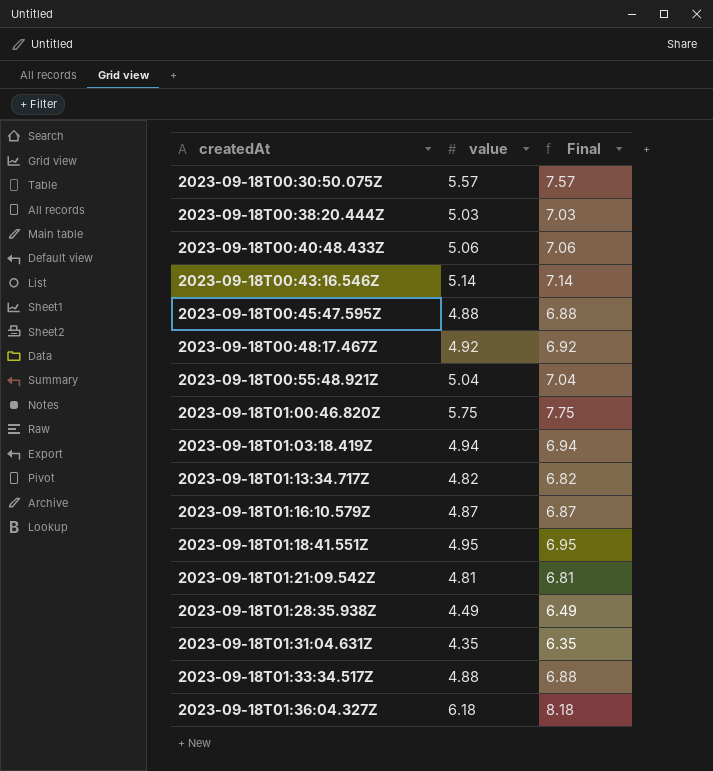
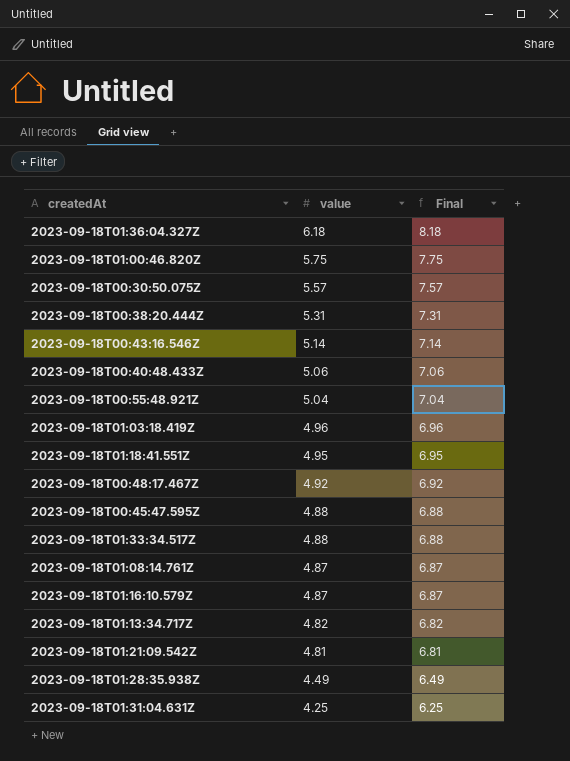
row order: createdAt ascending -> value descending
2023-09-18T00:38:20.444Z | value: 5.03 -> 5.31
2023-09-18T00:38:20.444Z | Final: 7.03 -> 7.31
2023-09-18T01:03:18.419Z | value: 4.94 -> 4.96
2023-09-18T01:03:18.419Z | Final: 6.94 -> 6.96
row 2023-09-18T01:08:14.761Z: none -> 4.87 | 6.87
2023-09-18T01:31:04.631Z | value: 4.35 -> 4.25
2023-09-18T01:31:04.631Z | Final: 6.35 -> 6.25

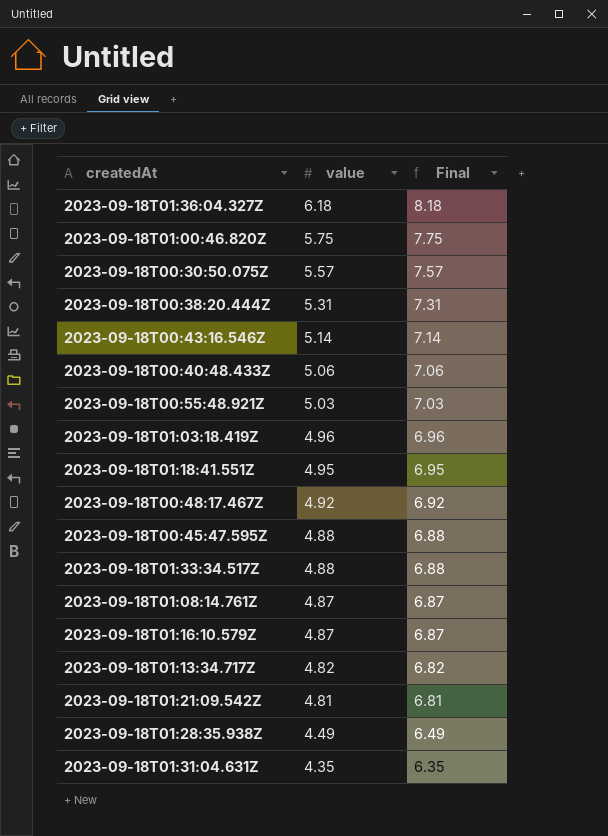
2023-09-18T00:55:48.921Z | value: 5.04 -> 5.03
2023-09-18T00:55:48.921Z | Final: 7.04 -> 7.03
2023-09-18T01:31:04.631Z | value: 4.25 -> 4.35
2023-09-18T01:31:04.631Z | Final: 6.25 -> 6.35

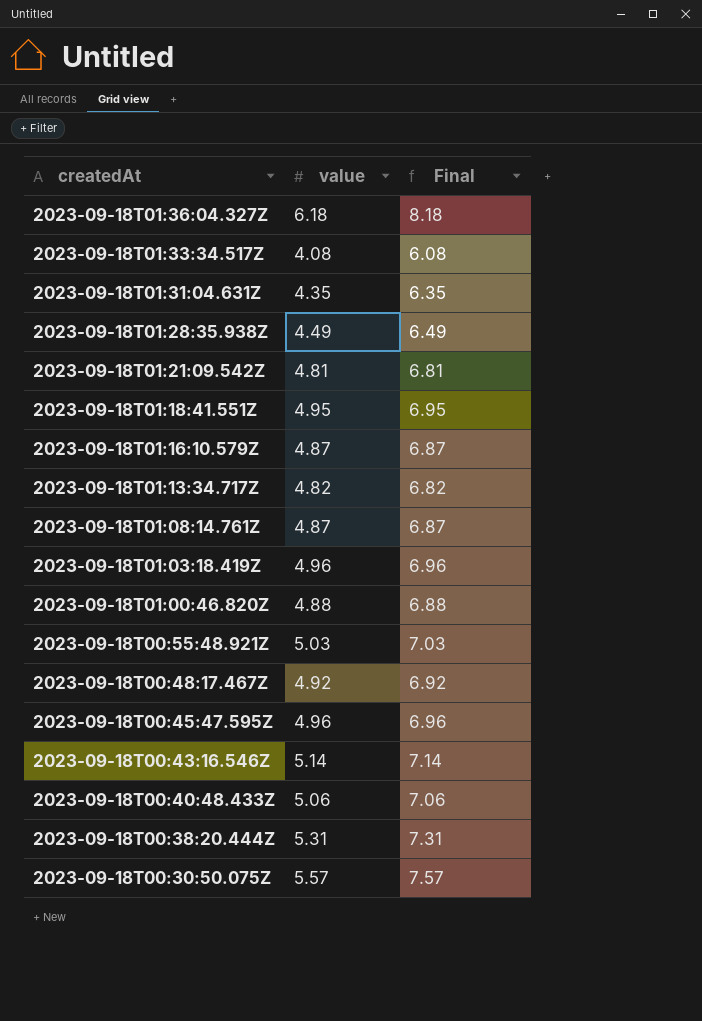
row order: value descending -> createdAt descending
2023-09-18T01:33:34.517Z | value: 4.88 -> 4.08
2023-09-18T01:33:34.517Z | Final: 6.88 -> 6.08
2023-09-18T01:00:46.820Z | value: 5.75 -> 4.88
2023-09-18T01:00:46.820Z | Final: 7.75 -> 6.88
2023-09-18T00:45:47.595Z | value: 4.88 -> 4.96
2023-09-18T00:45:47.595Z | Final: 6.88 -> 6.96

